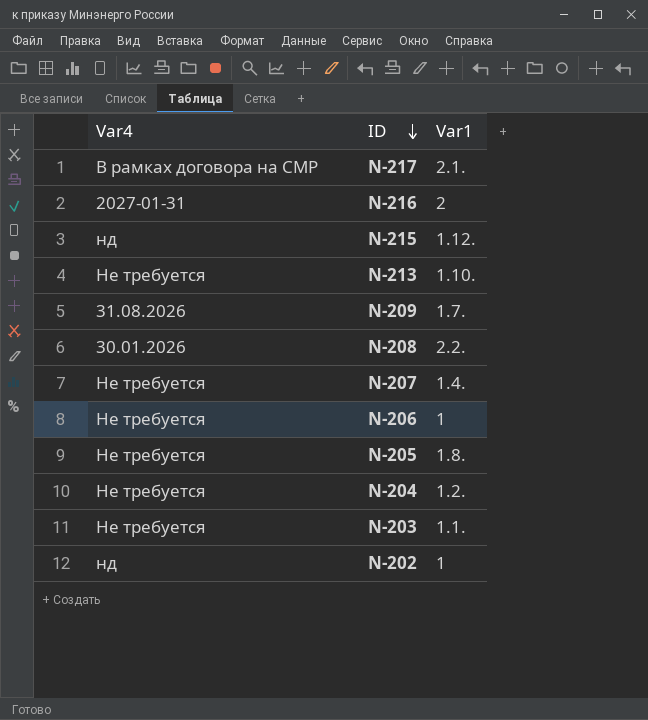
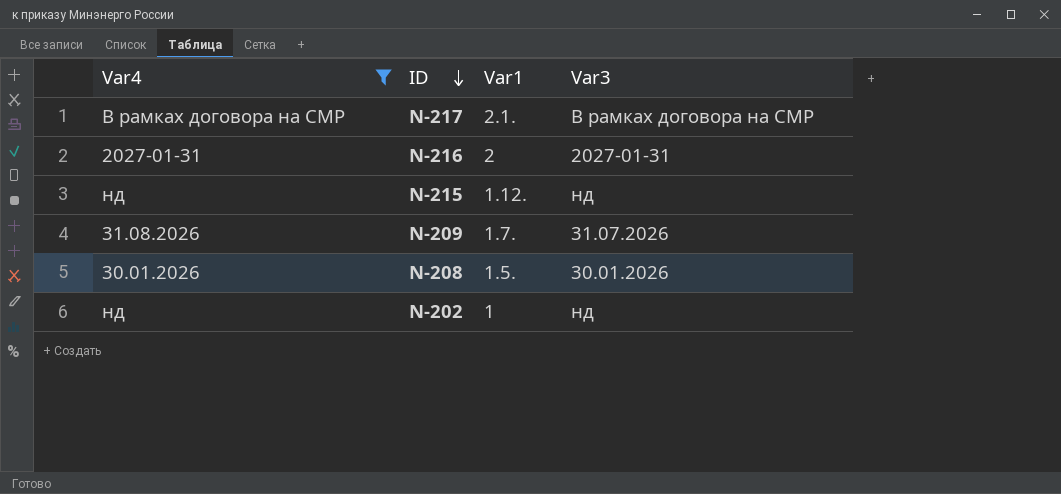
filter: none -> Var4 != Не требуется
column Var3 | position: none -> 4
N-208 | Var1: 2.2. -> 1.5.

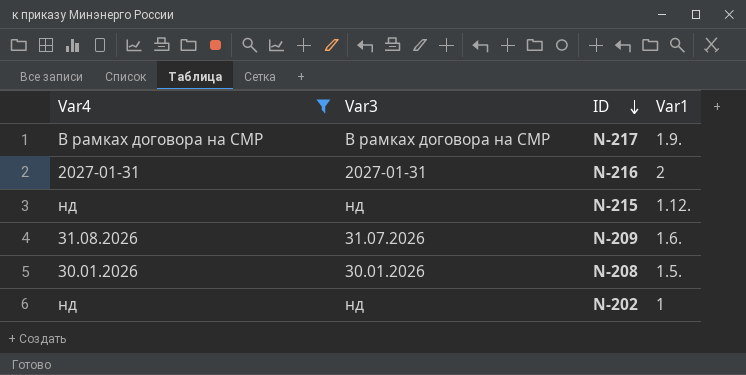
column Var3 | position: 4 -> 2
N-217 | Var1: 2.1. -> 1.9.
N-209 | Var1: 1.7. -> 1.6.

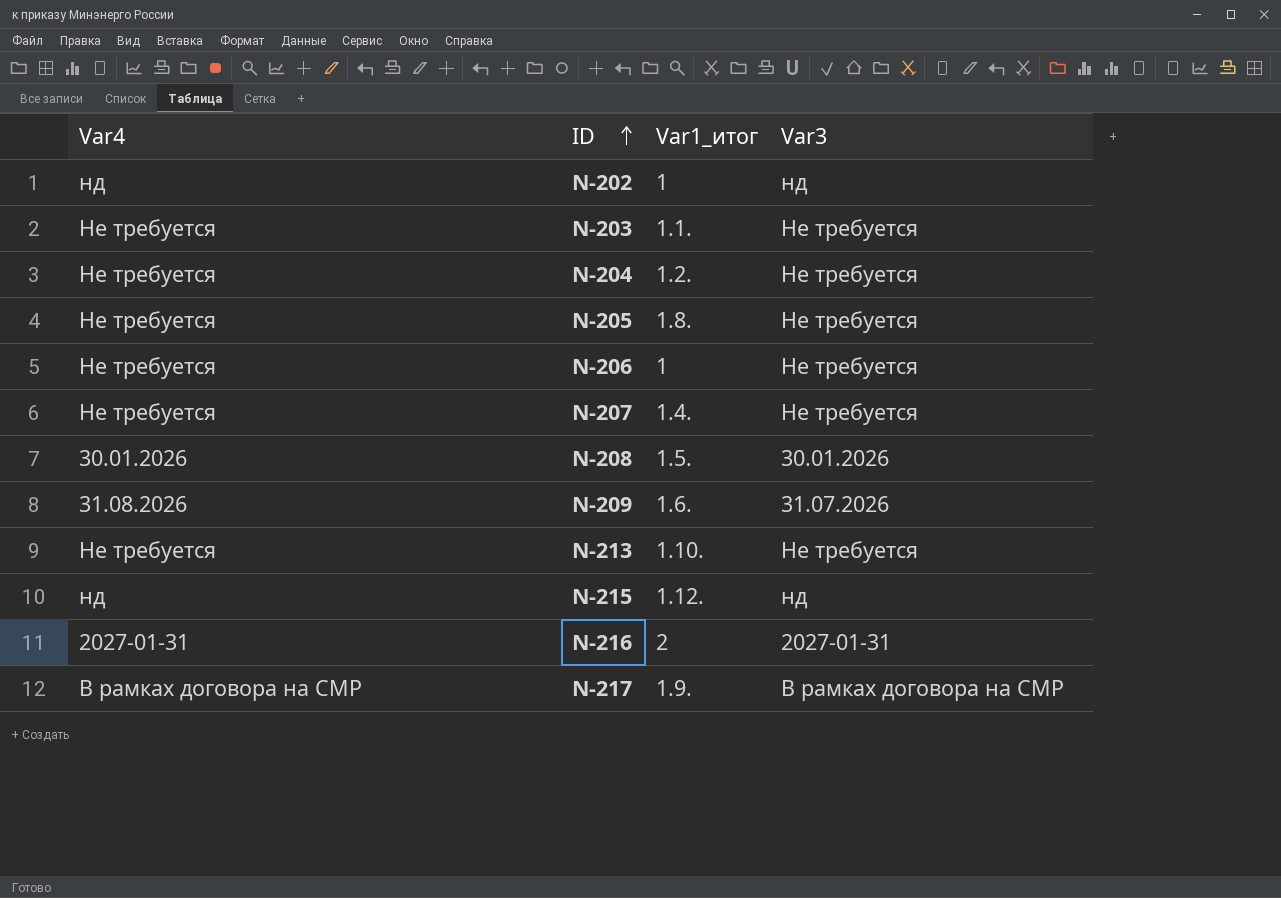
filter: Var4 != Не требуется -> none
row order: ID descending -> ID ascending
column name: Var1 -> Var1_итог
column Var3 | position: 2 -> 4

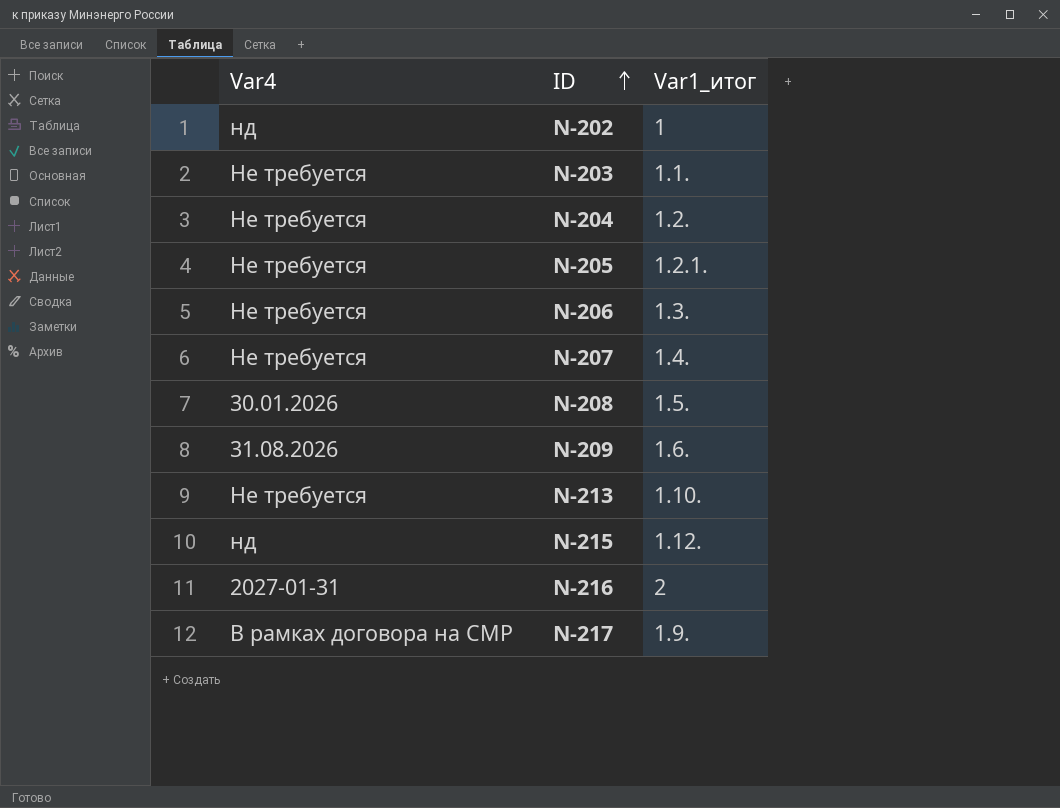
column Var3 | position: 4 -> none
N-205 | Var1_итог: 1.8. -> 1.2.1.
N-206 | Var1_итог: 1 -> 1.3.

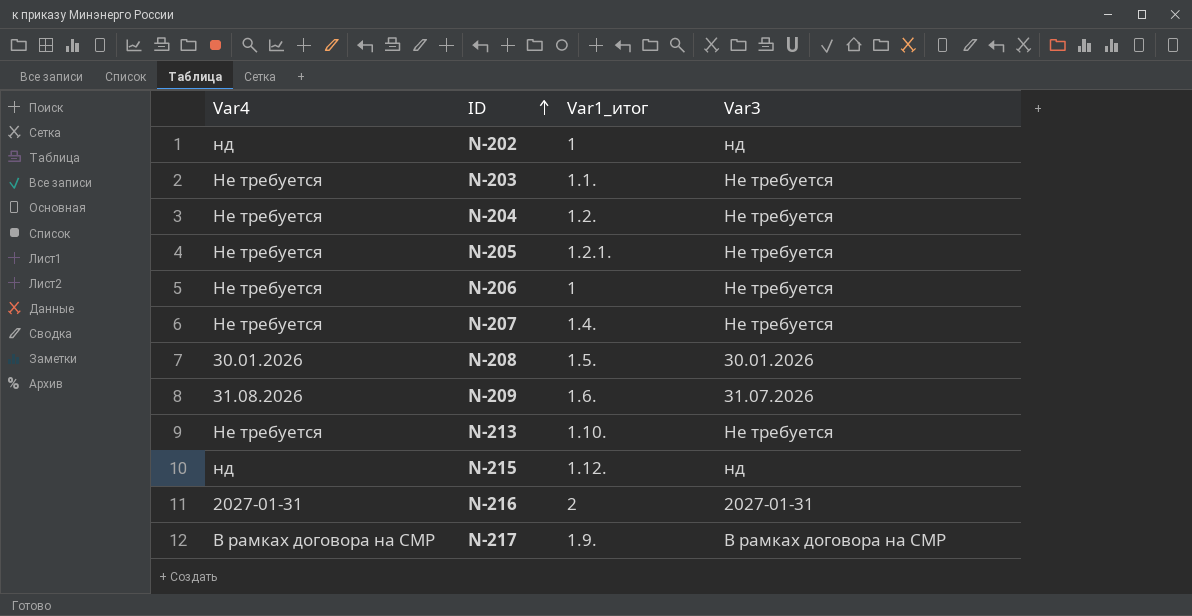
column Var3 | position: none -> 4
N-206 | Var1_итог: 1.3. -> 1

